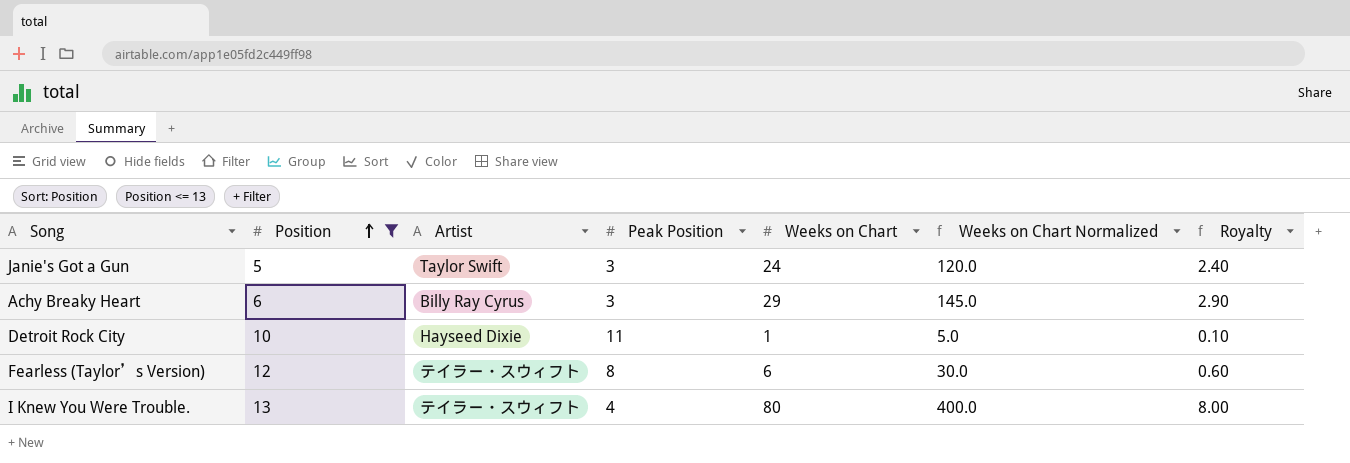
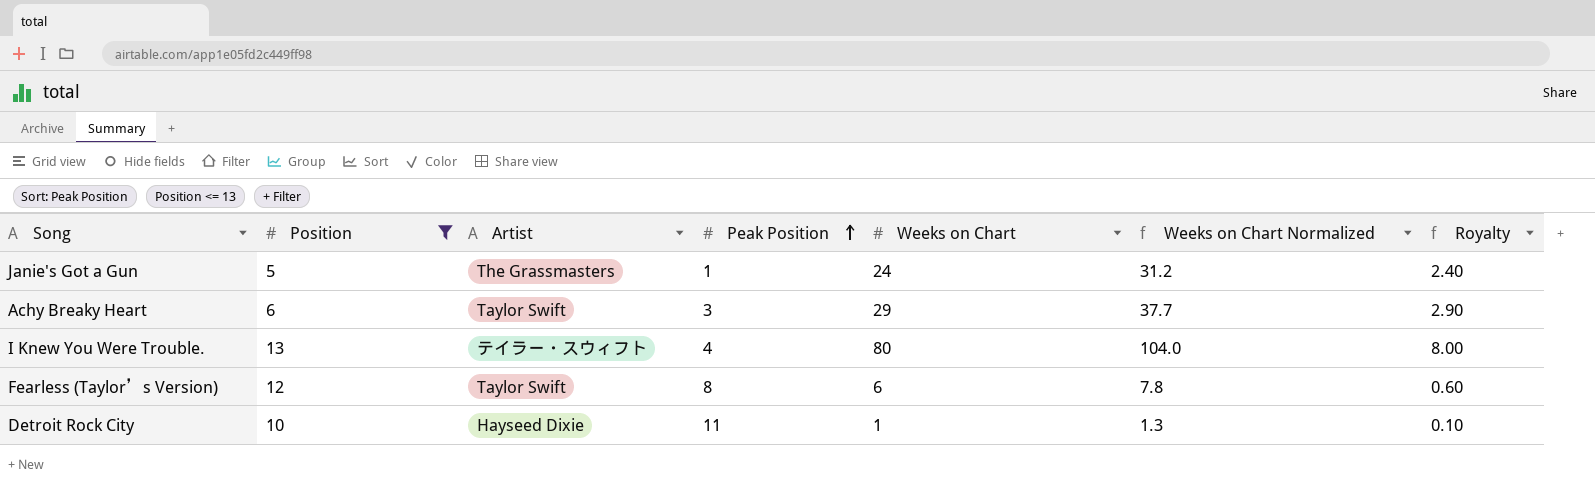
row order: Position ascending -> Peak Position ascending
column Weeks on Chart Normalized | formula: [Weeks on Chart] * 5 -> [Weeks on Chart] * 1.3
Janie's Got a Gun | Artist: Taylor Swift -> The Grassmasters
Janie's Got a Gun | Peak Position: 3 -> 1
Achy Breaky Heart | Artist: Billy Ray Cyrus -> Taylor Swift
Fearless (Taylor’s Version) | Artist: テイラー・スウィフト -> Taylor Swift

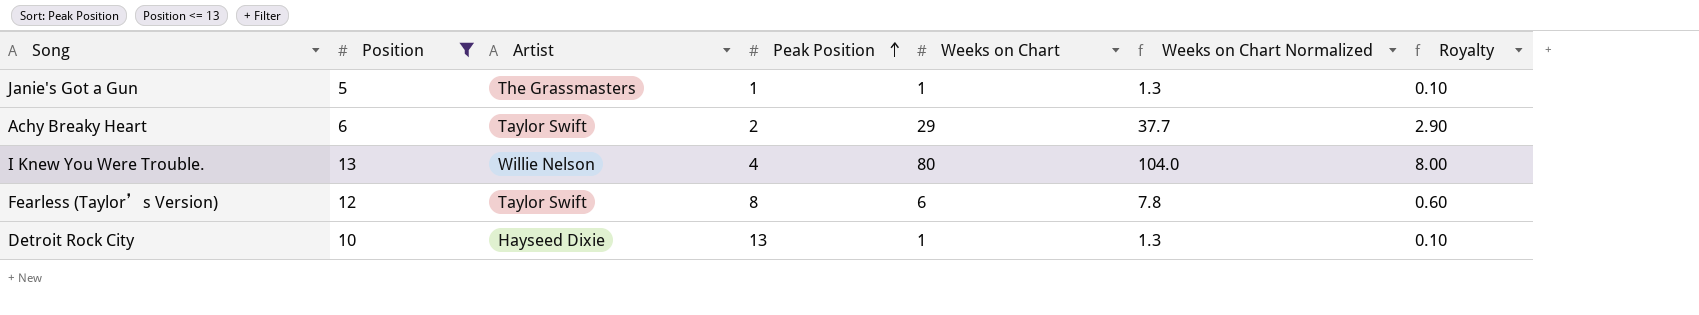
Janie's Got a Gun | Weeks on Chart: 24 -> 1
Janie's Got a Gun | Weeks on Chart Normalized: 31.2 -> 1.3
Janie's Got a Gun | Royalty: 2.40 -> 0.10
Achy Breaky Heart | Peak Position: 3 -> 2
I Knew You Were Trouble. | Artist: テイラー・スウィフト -> Willie Nelson
Detroit Rock City | Peak Position: 11 -> 13

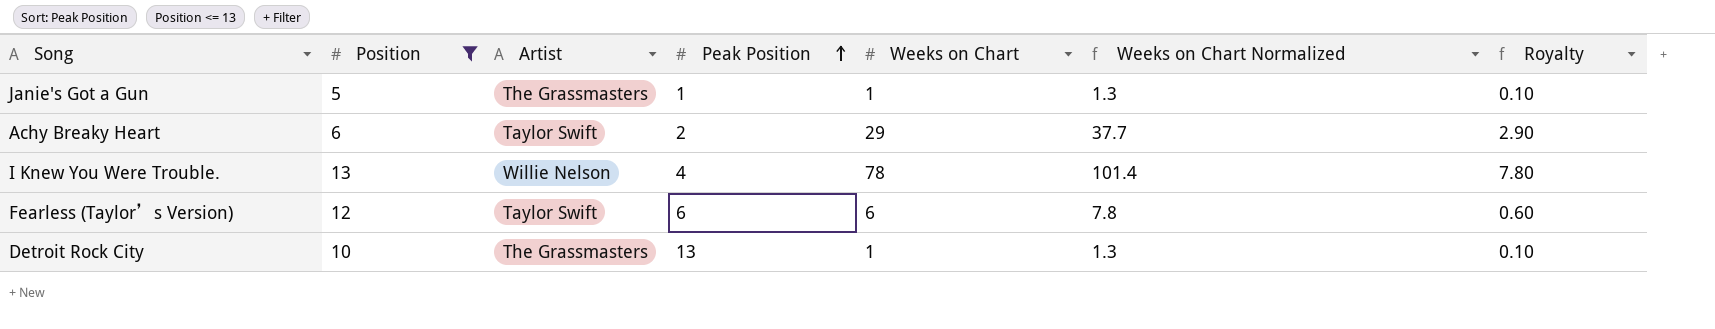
I Knew You Were Trouble. | Weeks on Chart: 80 -> 78
I Knew You Were Trouble. | Weeks on Chart Normalized: 104.0 -> 101.4
I Knew You Were Trouble. | Royalty: 8.00 -> 7.80
Fearless (Taylor’s Version) | Peak Position: 8 -> 6
Detroit Rock City | Artist: Hayseed Dixie -> The Grassmasters

